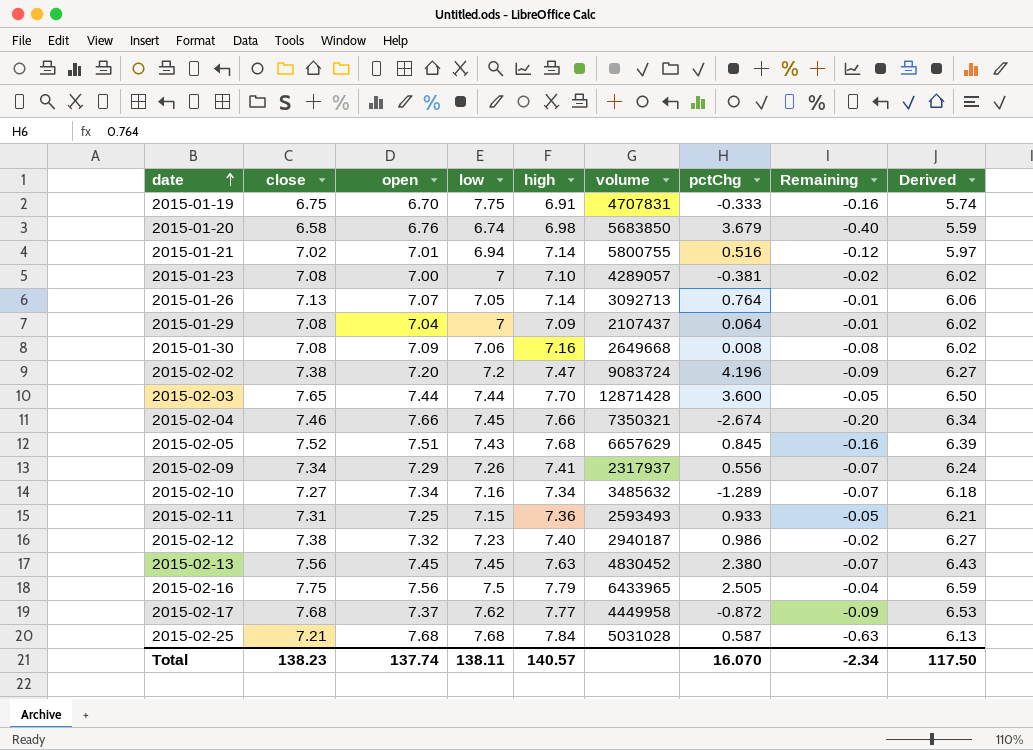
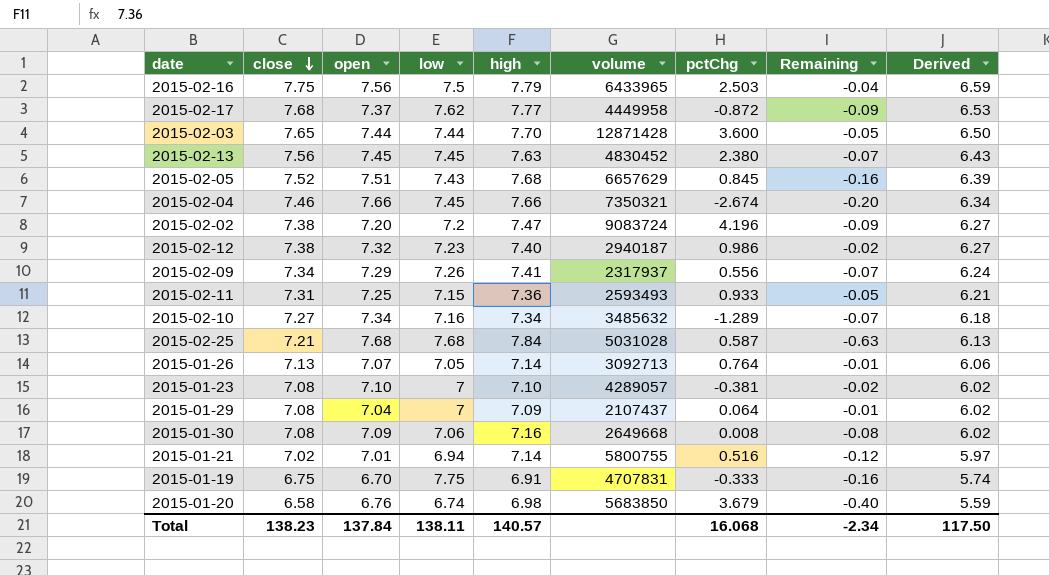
row order: date ascending -> close descending
2015-02-16 | pctChg: 2.505 -> 2.503
2015-01-23 | open: 7.00 -> 7.10
Total | open: 137.74 -> 137.84
Total | pctChg: 16.070 -> 16.068

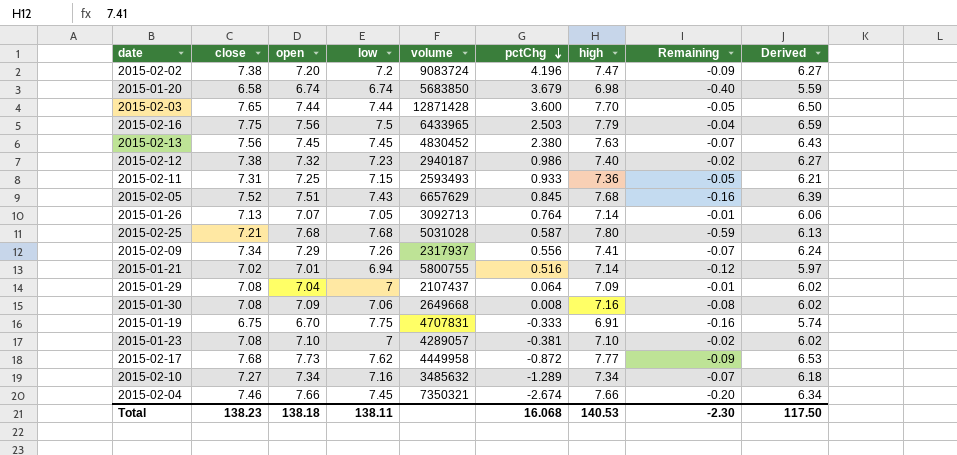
row order: close descending -> pctChg descending
column high | position: 5 -> 7
2015-01-20 | open: 6.76 -> 6.74
2015-02-25 | high: 7.84 -> 7.80
2015-02-25 | Remaining: -0.63 -> -0.59
2015-02-17 | open: 7.37 -> 7.73
Total | open: 137.84 -> 138.18
Total | high: 140.57 -> 140.53
Total | Remaining: -2.34 -> -2.30

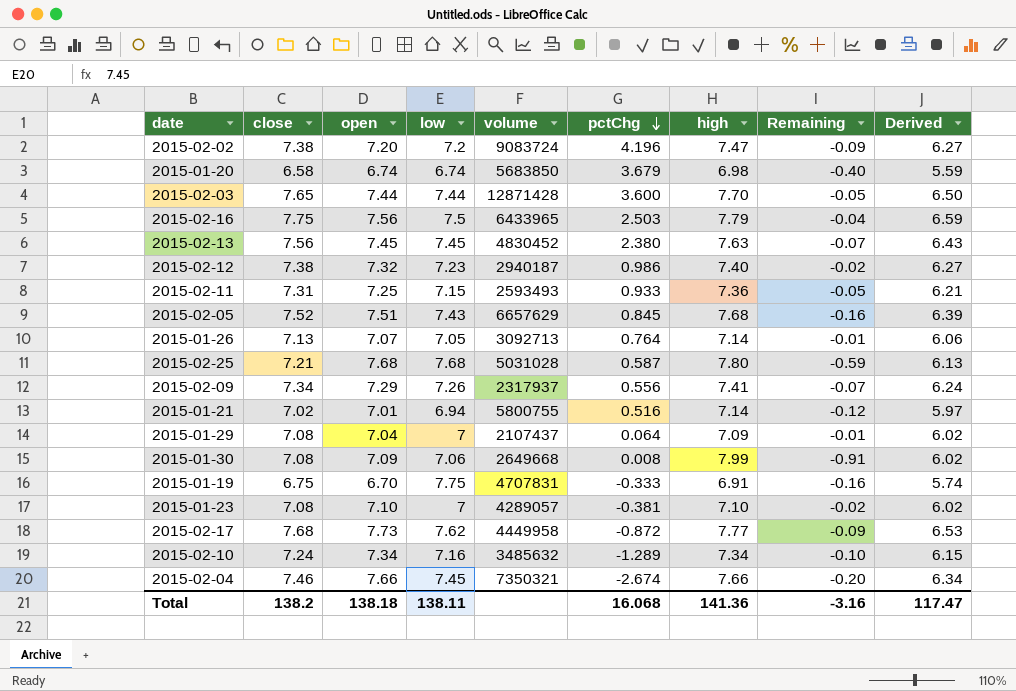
2015-01-30 | high: 7.16 -> 7.99
2015-01-30 | Remaining: -0.08 -> -0.91
2015-02-10 | close: 7.27 -> 7.24
2015-02-10 | Remaining: -0.07 -> -0.10
2015-02-10 | Derived: 6.18 -> 6.15
Total | close: 138.23 -> 138.2
Total | high: 140.53 -> 141.36
Total | Remaining: -2.30 -> -3.16
Total | Derived: 117.50 -> 117.47

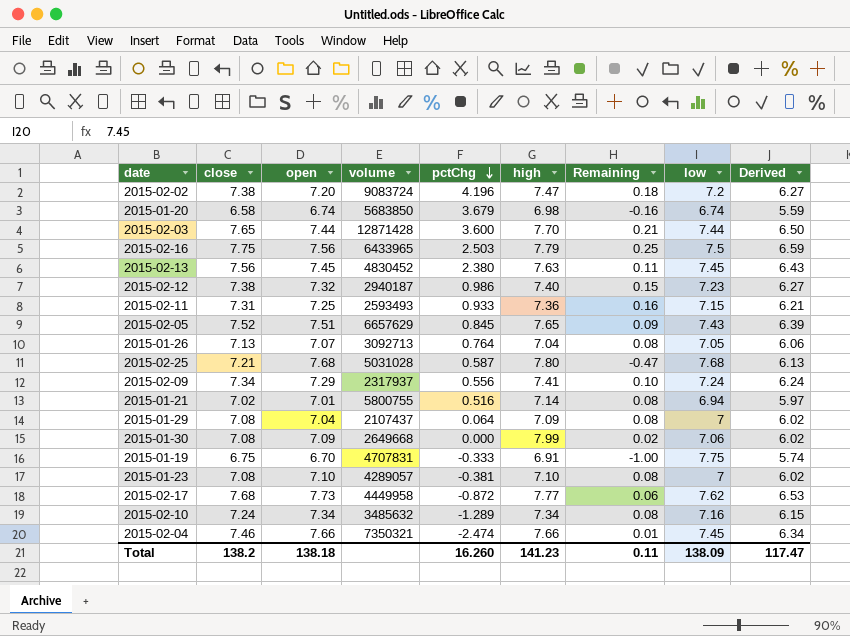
column Remaining | formula: [close] - [high] -> [close] - [low]
column low | position: 4 -> 8
2015-02-05 | high: 7.68 -> 7.65
2015-01-26 | high: 7.14 -> 7.04
2015-02-09 | low: 7.26 -> 7.24
2015-01-30 | pctChg: 0.008 -> 0.000
2015-02-04 | pctChg: -2.674 -> -2.474
Total | pctChg: 16.068 -> 16.260
Total | high: 141.36 -> 141.23
Total | Remaining: -3.16 -> 0.11
Total | low: 138.11 -> 138.09

